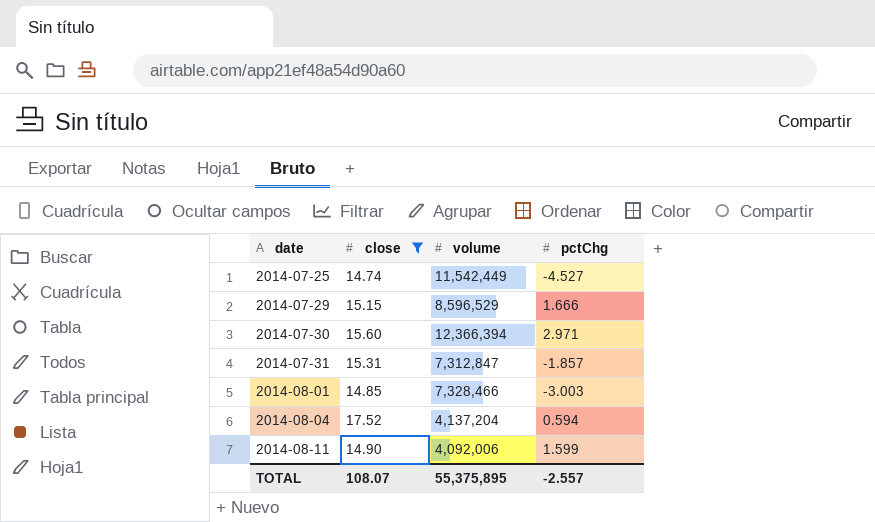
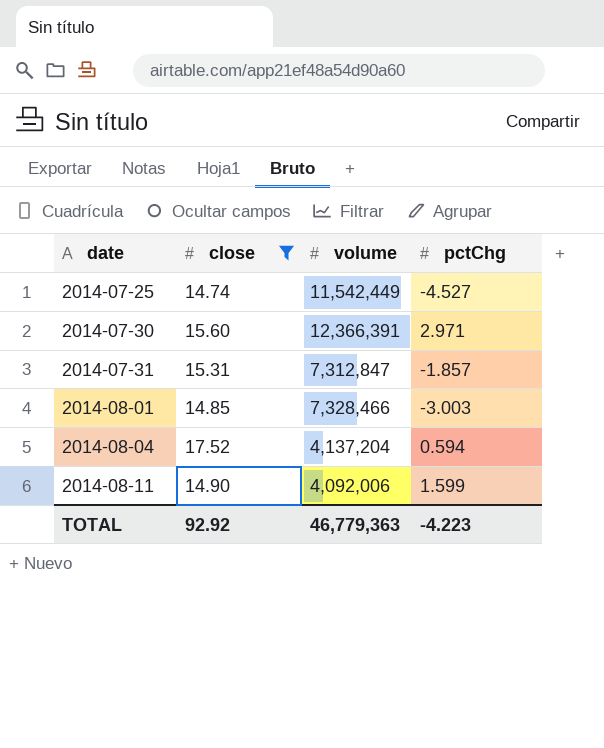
row 2014-07-29: 15.15 | 8,596,529 | 1.666 -> none
2014-07-30 | volume: 12,366,394 -> 12,366,391
TOTAL | close: 108.07 -> 92.92
TOTAL | volume: 55,375,895 -> 46,779,363
TOTAL | pctChg: -2.557 -> -4.223

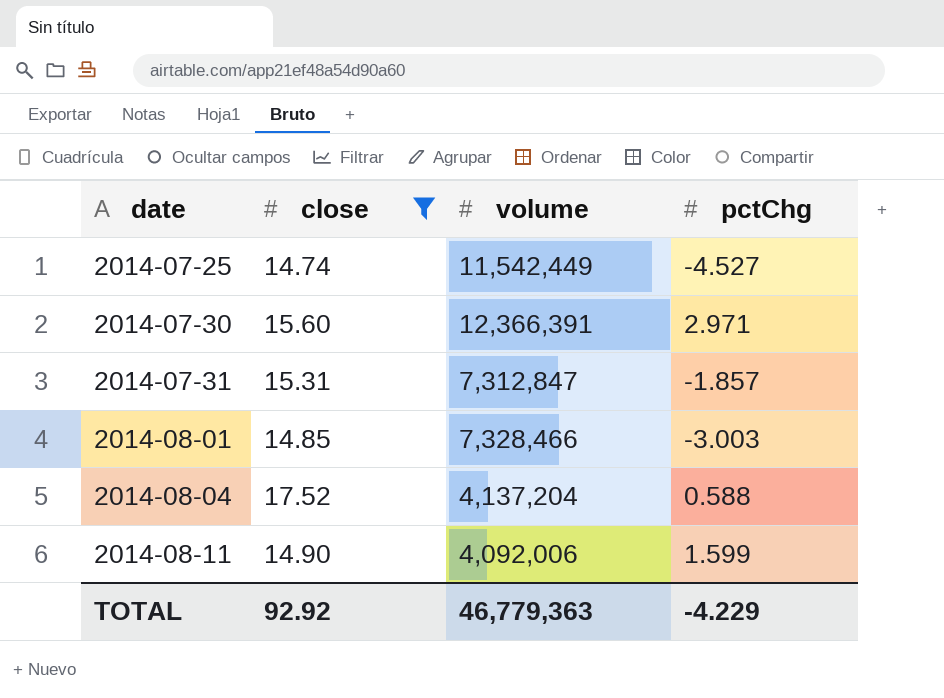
2014-08-04 | pctChg: 0.594 -> 0.588
TOTAL | pctChg: -4.223 -> -4.229

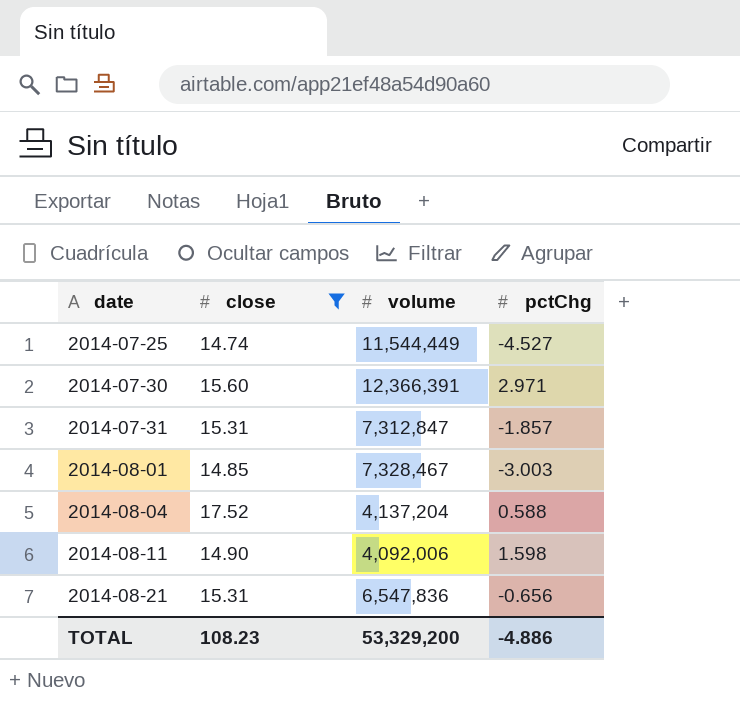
2014-07-25 | volume: 11,542,449 -> 11,544,449
2014-08-01 | volume: 7,328,466 -> 7,328,467
2014-08-11 | pctChg: 1.599 -> 1.598
row 2014-08-21: none -> 15.31 | 6,547,836 | -0.656
TOTAL | close: 92.92 -> 108.23
TOTAL | volume: 46,779,363 -> 53,329,200
TOTAL | pctChg: -4.229 -> -4.886

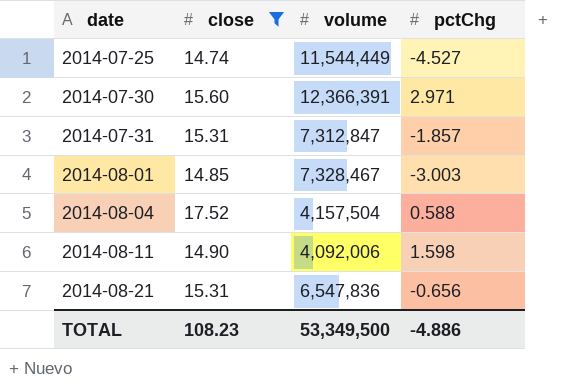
2014-08-04 | volume: 4,137,204 -> 4,157,504
TOTAL | volume: 53,329,200 -> 53,349,500

